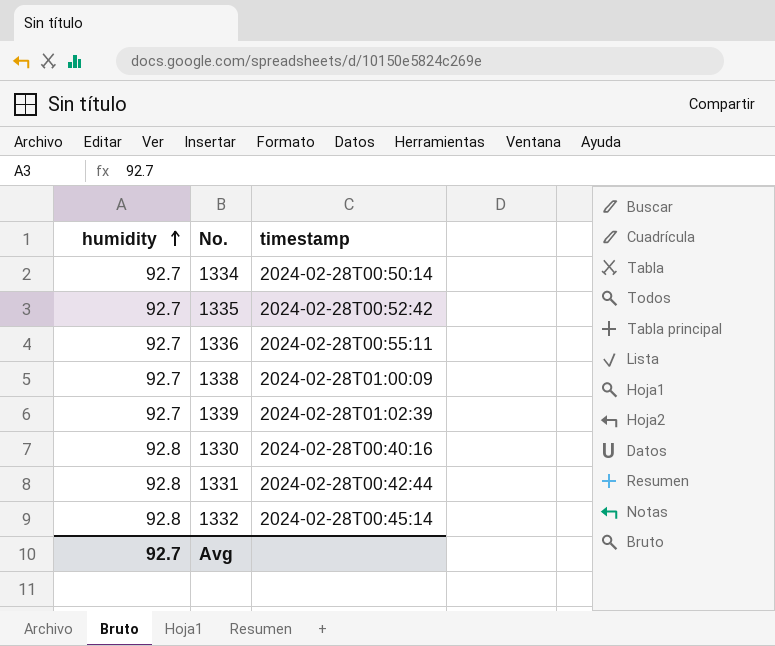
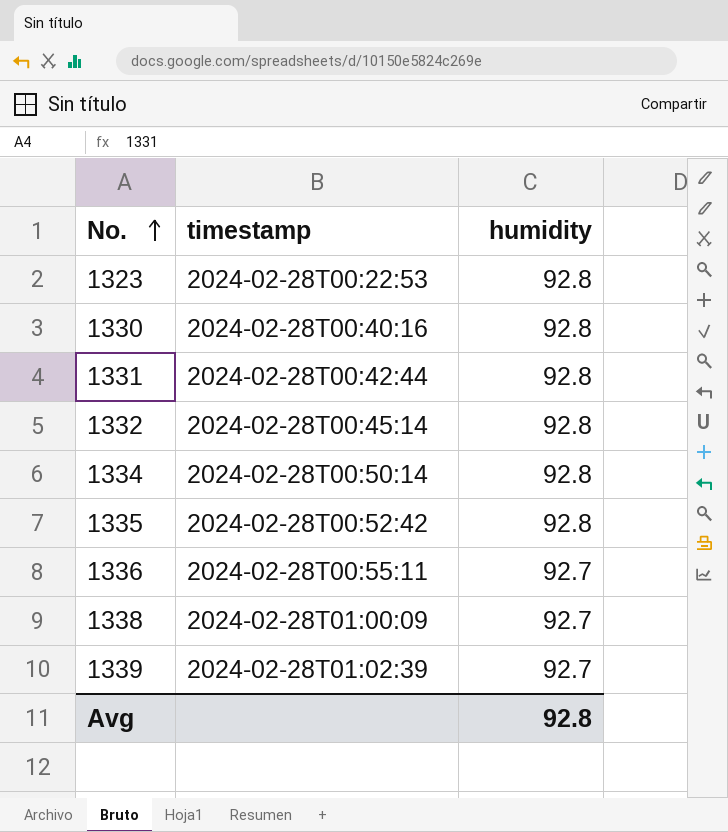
row order: humidity ascending -> No. ascending
column humidity | position: 1 -> 3
row 1323: none -> 2024-02-28T00:22:53 | 92.8
1334 | humidity: 92.7 -> 92.8
1335 | humidity: 92.7 -> 92.8
Avg | humidity: 92.7 -> 92.8

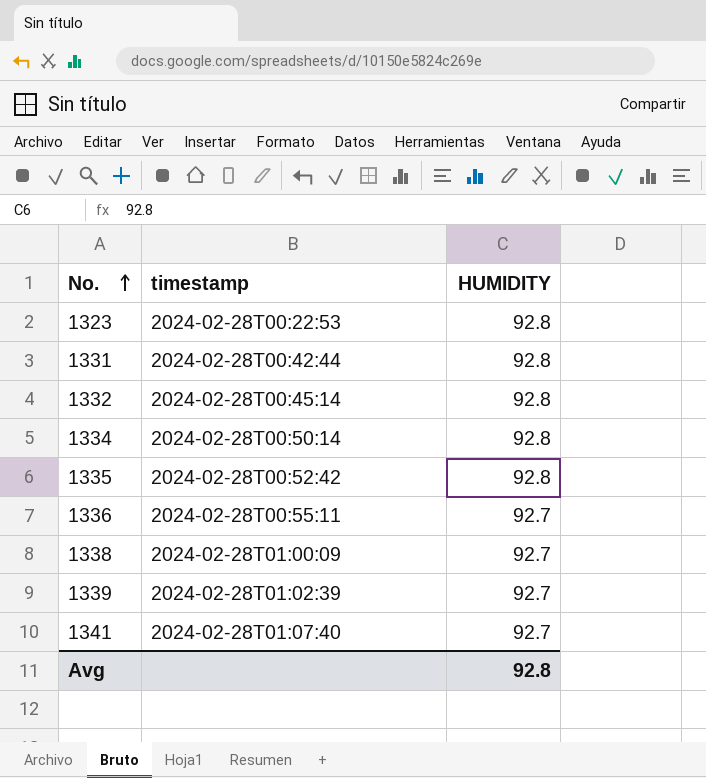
column name: humidity -> HUMIDITY
row 1330: 2024-02-28T00:40:16 | 92.8 -> none
row 1341: none -> 2024-02-28T01:07:40 | 92.7

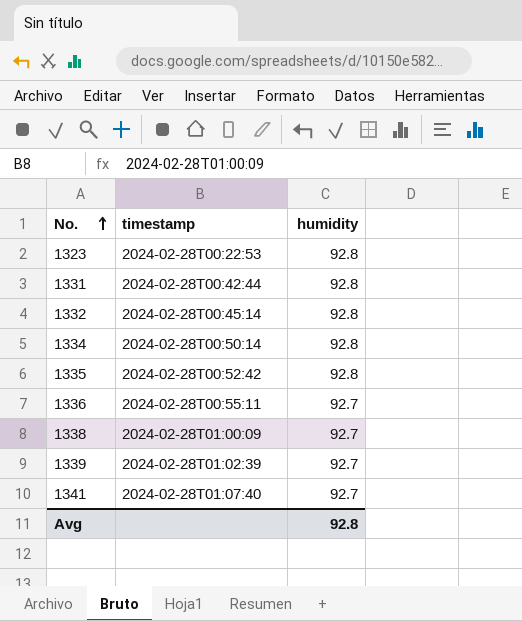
column name: HUMIDITY -> humidity

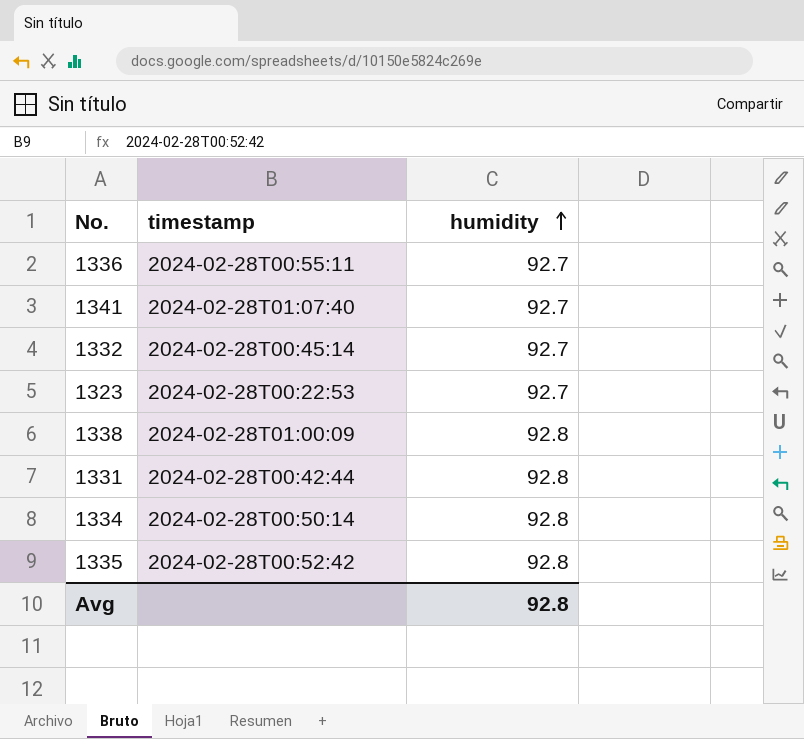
row order: No. ascending -> humidity ascending
row 1339: 2024-02-28T01:02:39 | 92.7 -> none
1332 | humidity: 92.8 -> 92.7
1323 | humidity: 92.8 -> 92.7
1338 | humidity: 92.7 -> 92.8

